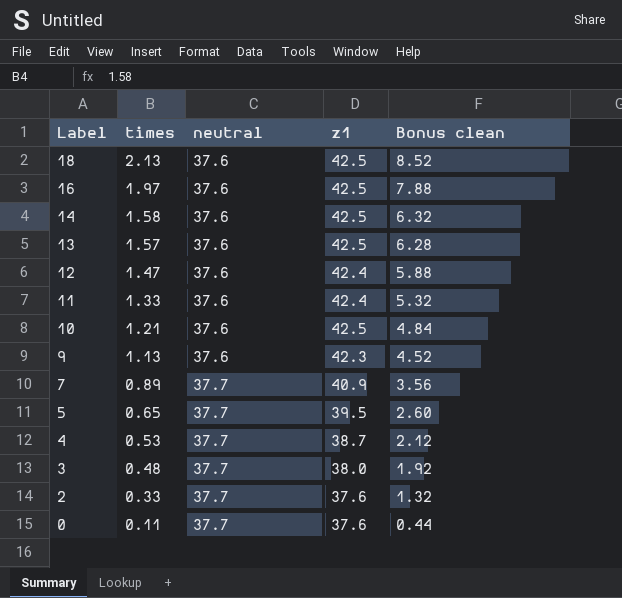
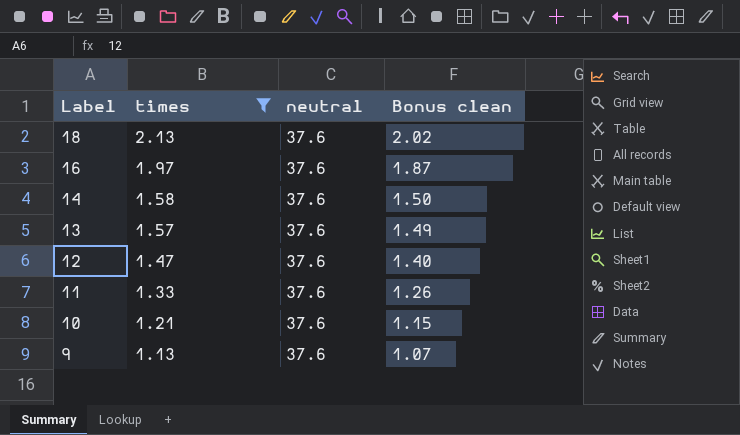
filter: none -> times >= 1.13
column z1 | position: 4 -> none
column Bonus clean | formula: [times] * 4 -> [times] * 0.95

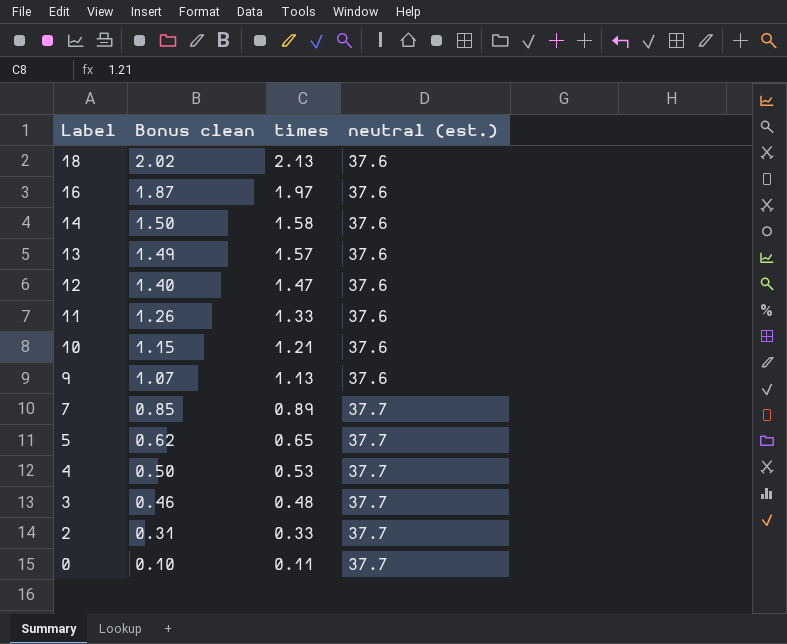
filter: times >= 1.13 -> none
column Bonus clean | position: 4 -> 2
column name: neutral -> neutral (est.)

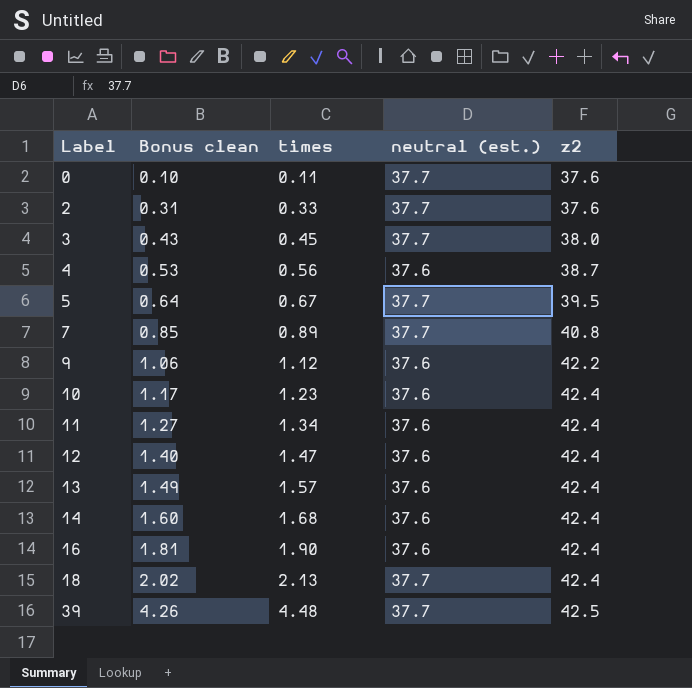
row order: Label descending -> Label ascending
column z2 | position: none -> 5
3 | Bonus clean: 0.46 -> 0.43
3 | times: 0.48 -> 0.45
4 | Bonus clean: 0.50 -> 0.53
4 | times: 0.53 -> 0.56
4 | neutral (est.): 37.7 -> 37.6
5 | Bonus clean: 0.62 -> 0.64
5 | times: 0.65 -> 0.67
9 | Bonus clean: 1.07 -> 1.06
9 | times: 1.13 -> 1.12
10 | Bonus clean: 1.15 -> 1.17
10 | times: 1.21 -> 1.23
11 | Bonus clean: 1.26 -> 1.27
11 | times: 1.33 -> 1.34
14 | Bonus clean: 1.50 -> 1.60
14 | times: 1.58 -> 1.68
16 | Bonus clean: 1.87 -> 1.81
16 | times: 1.97 -> 1.90
18 | neutral (est.): 37.6 -> 37.7
row 39: none -> 4.26 | 4.48 | 37.7 | 42.5

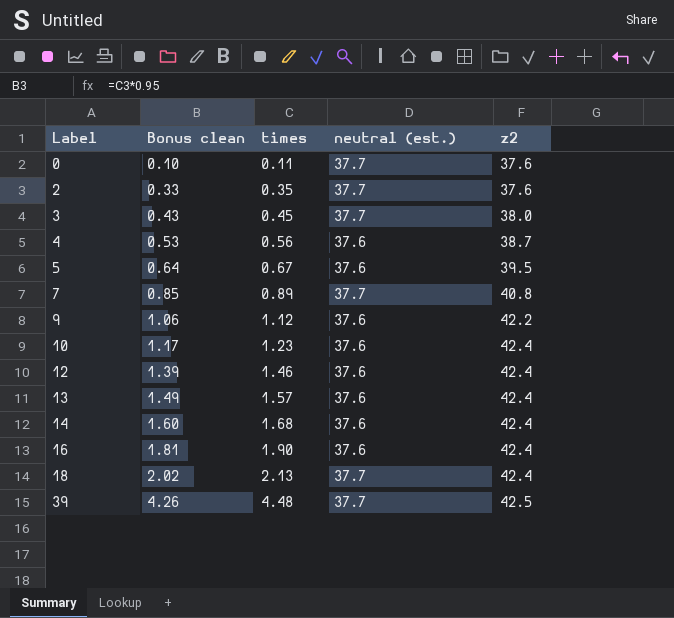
row 11: 1.27 | 1.34 | 37.6 | 42.4 -> none
2 | Bonus clean: 0.31 -> 0.33
2 | times: 0.33 -> 0.35
5 | neutral (est.): 37.7 -> 37.6
12 | Bonus clean: 1.40 -> 1.39
12 | times: 1.47 -> 1.46

